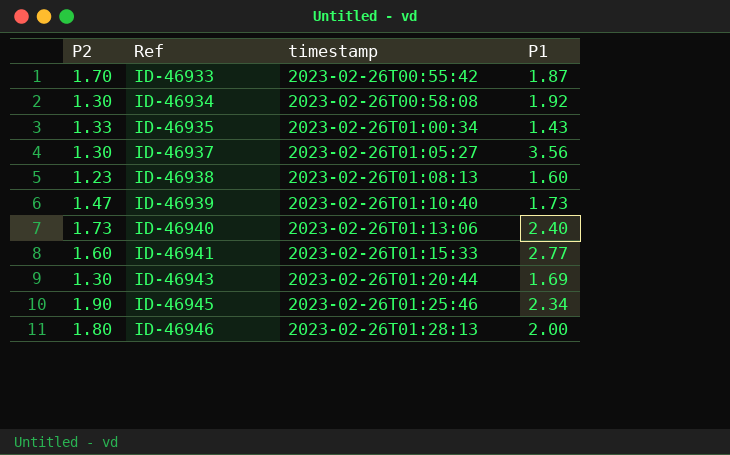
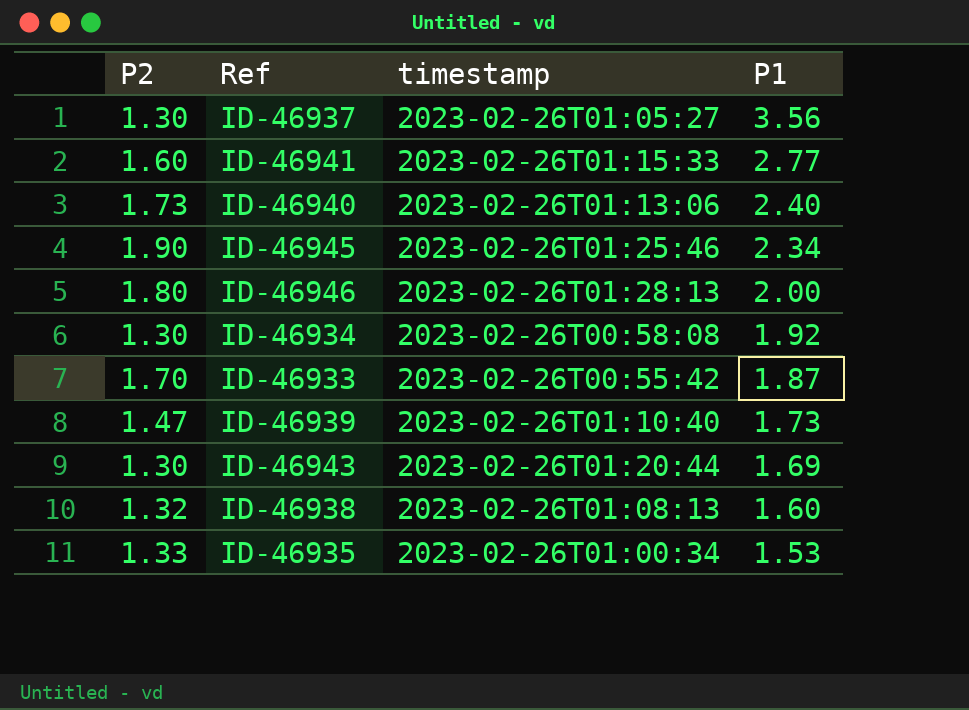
row order: Ref ascending -> P1 descending
ID-46938 | P2: 1.23 -> 1.32
ID-46935 | P1: 1.43 -> 1.53

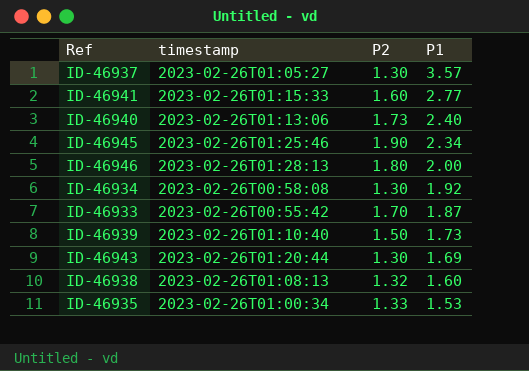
column P2 | position: 1 -> 3
ID-46937 | P1: 3.56 -> 3.57
ID-46939 | P2: 1.47 -> 1.50

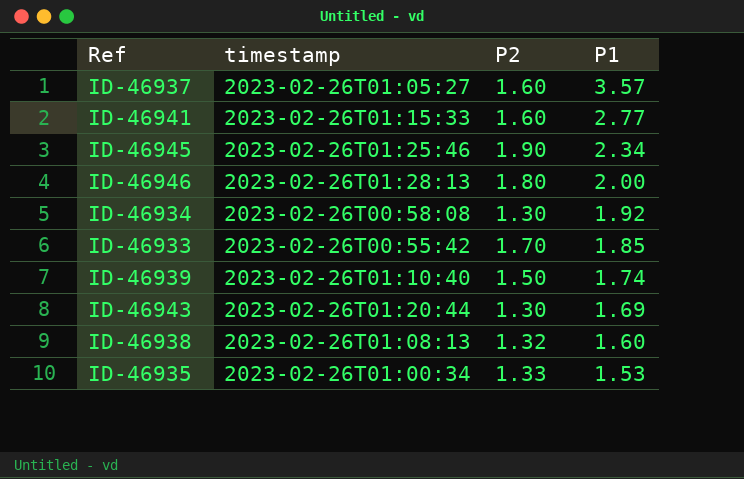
row ID-46940: 2023-02-26T01:13:06 | 1.73 | 2.40 -> none
ID-46937 | P2: 1.30 -> 1.60
ID-46933 | P1: 1.87 -> 1.85
ID-46939 | P1: 1.73 -> 1.74

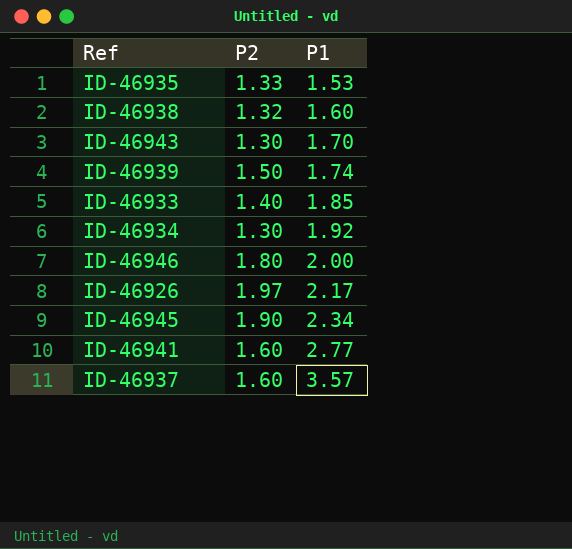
row order: P1 descending -> P1 ascending
column timestamp | position: 2 -> none
ID-46943 | P1: 1.69 -> 1.70
ID-46933 | P2: 1.70 -> 1.40
row ID-46926: none -> 1.97 | 2.17

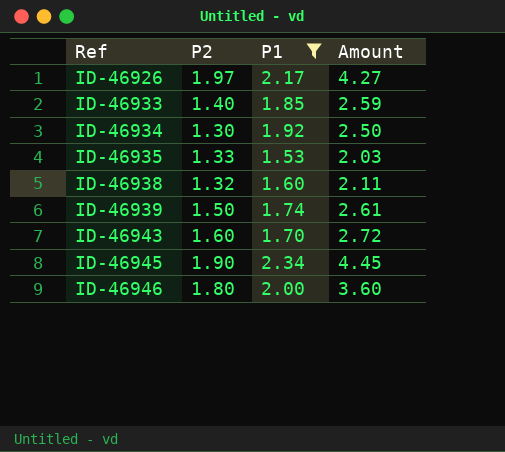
filter: none -> P1 <= 2.34
row order: P1 ascending -> Ref ascending
column Amount | formula: none -> [P2] * [P1]
ID-46943 | P2: 1.30 -> 1.60

